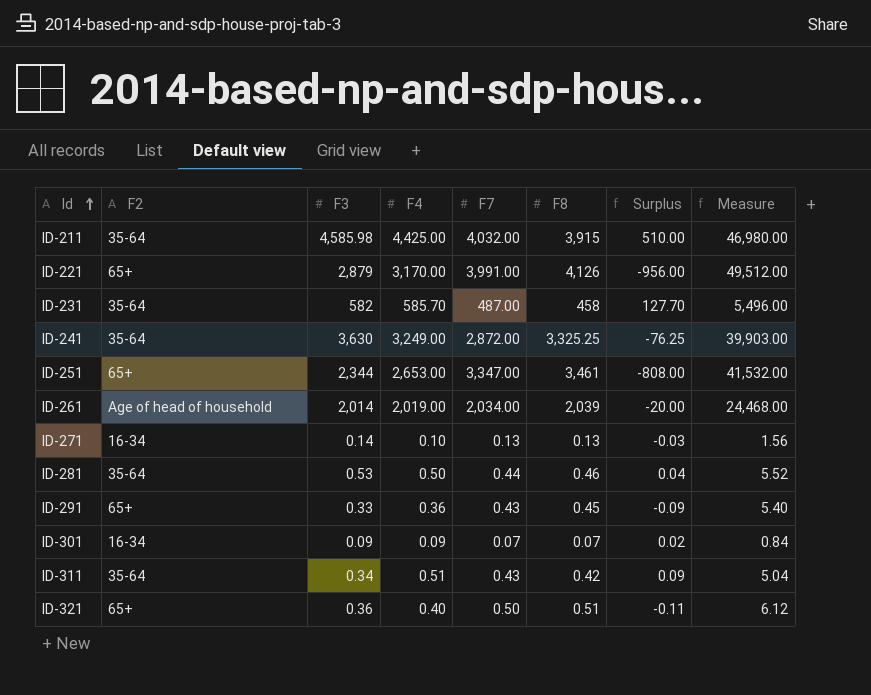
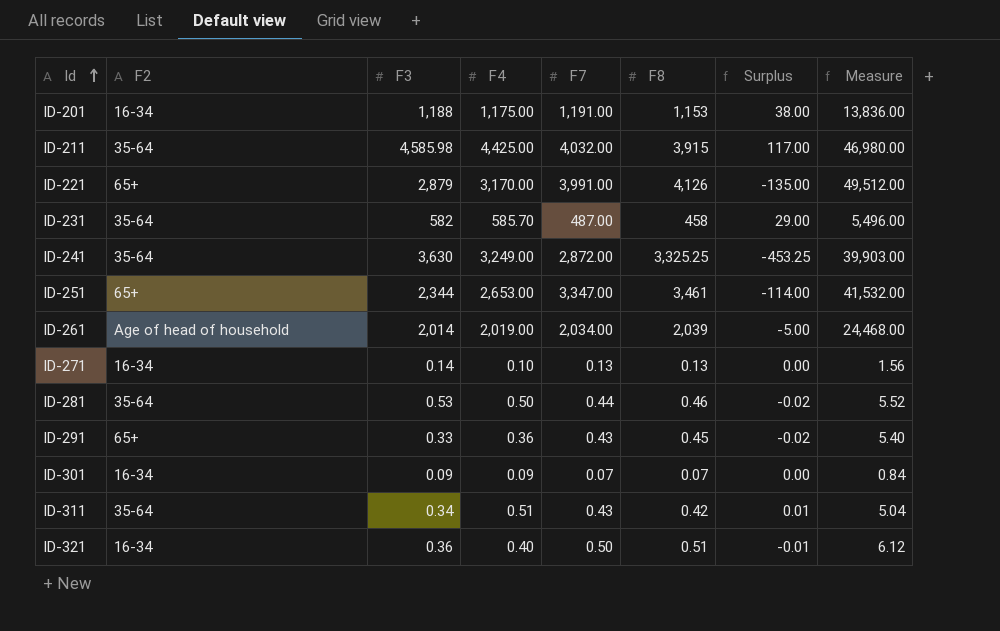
column Surplus | formula: [F4] - [F8] -> [F7] - [F8]
row ID-201: none -> 16-34 | 1,188 | 1,175.00 | 1,191.00 | 1,153 | 38.00 | 13,836.00
ID-321 | F2: 65+ -> 16-34

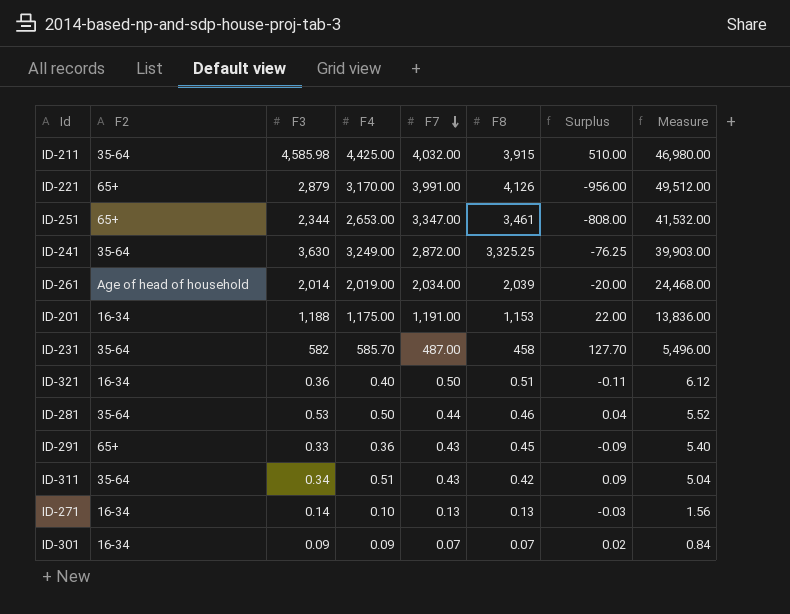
row order: Id ascending -> F7 descending
column Surplus | formula: [F7] - [F8] -> [F4] - [F8]

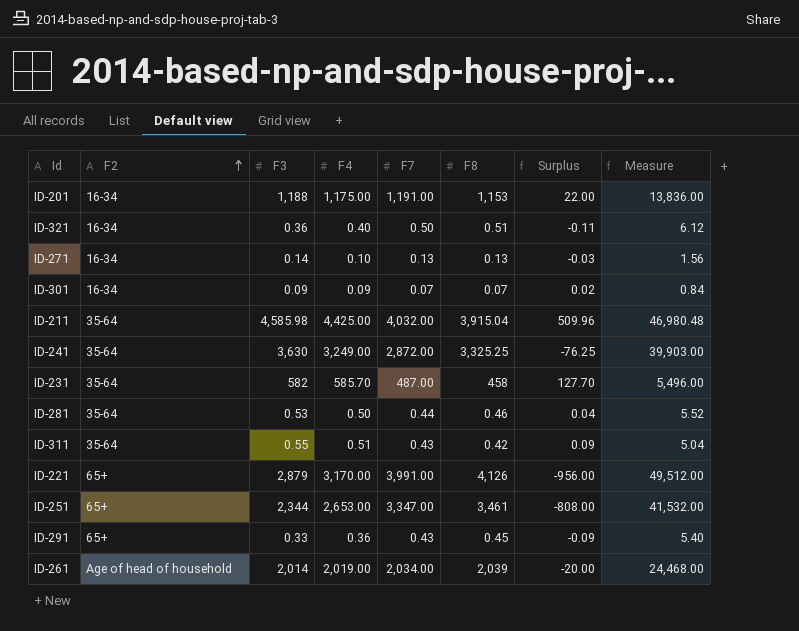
row order: F7 descending -> F2 ascending
ID-211 | F8: 3,915 -> 3,915.04
ID-211 | Surplus: 510.00 -> 509.96
ID-211 | Measure: 46,980.00 -> 46,980.48
ID-311 | F3: 0.34 -> 0.55

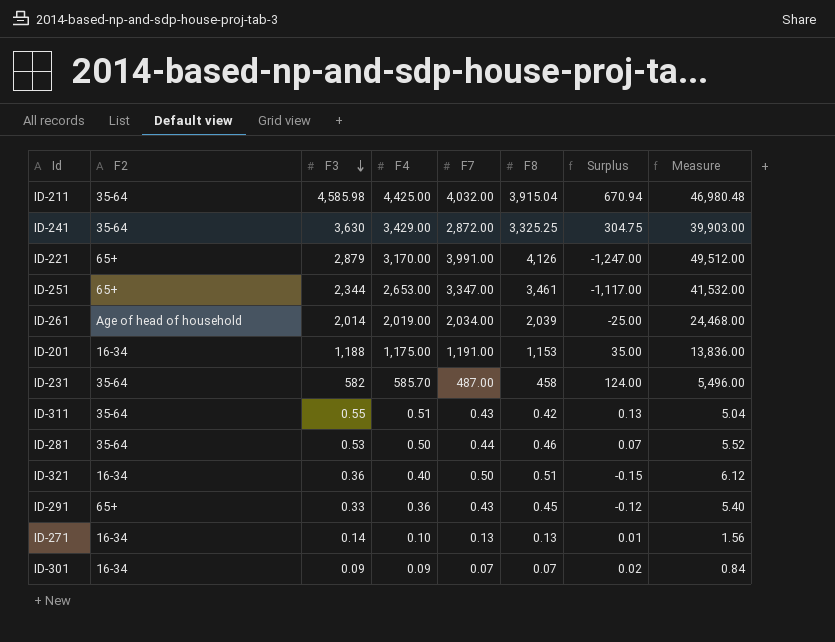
row order: F2 ascending -> F3 descending
column Surplus | formula: [F4] - [F8] -> [F3] - [F8]
ID-241 | F4: 3,249.00 -> 3,429.00

